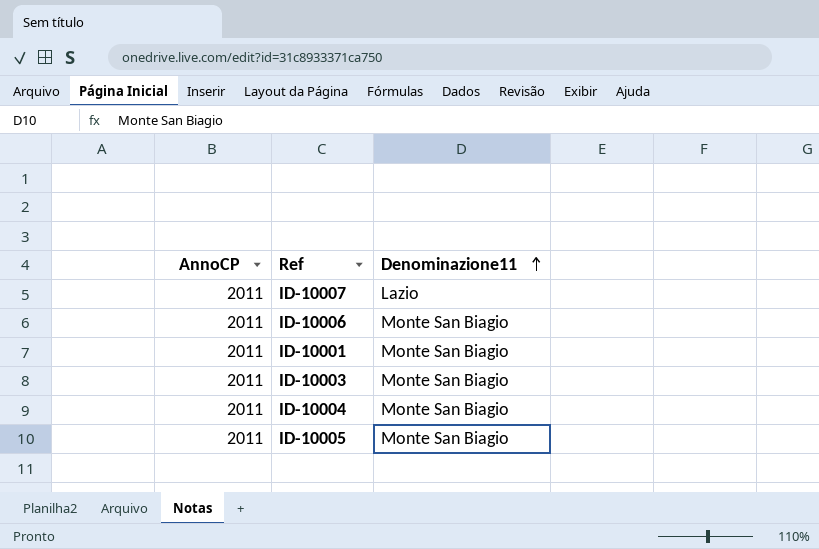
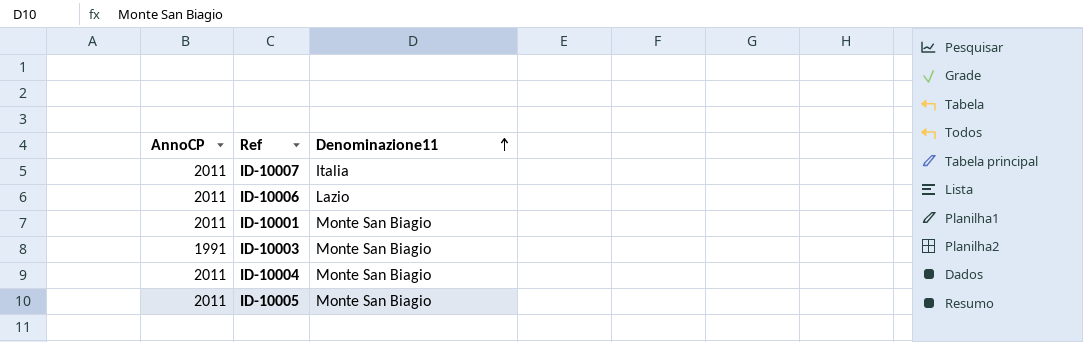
ID-10007 | Denominazione11: Lazio -> Italia
ID-10006 | Denominazione11: Monte San Biagio -> Lazio
ID-10003 | AnnoCP: 2011 -> 1991

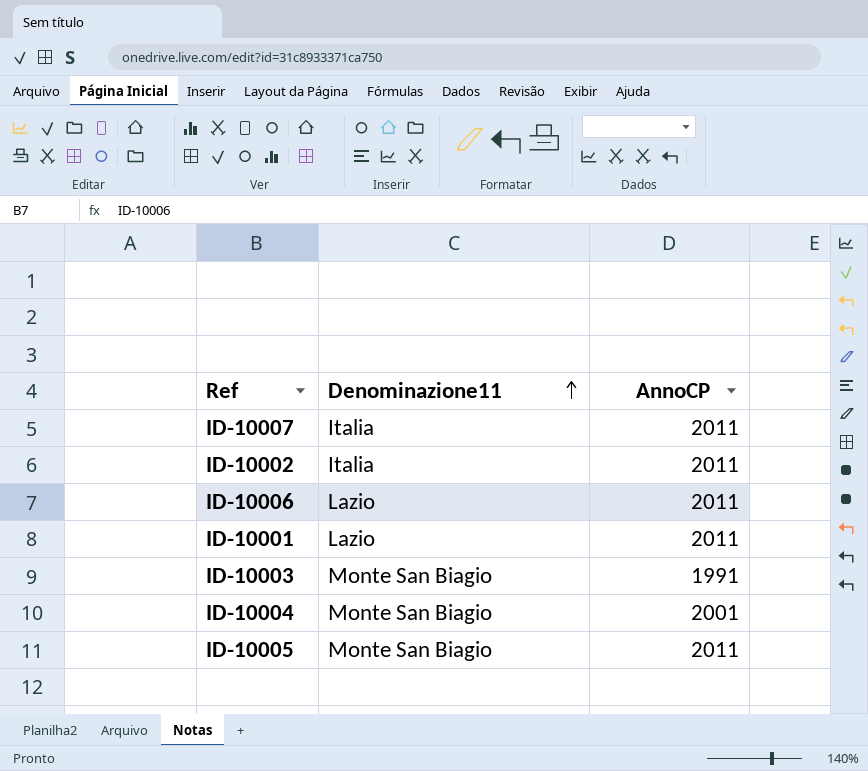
column AnnoCP | position: 1 -> 3
row ID-10002: none -> Italia | 2011
ID-10001 | Denominazione11: Monte San Biagio -> Lazio
ID-10004 | AnnoCP: 2011 -> 2001

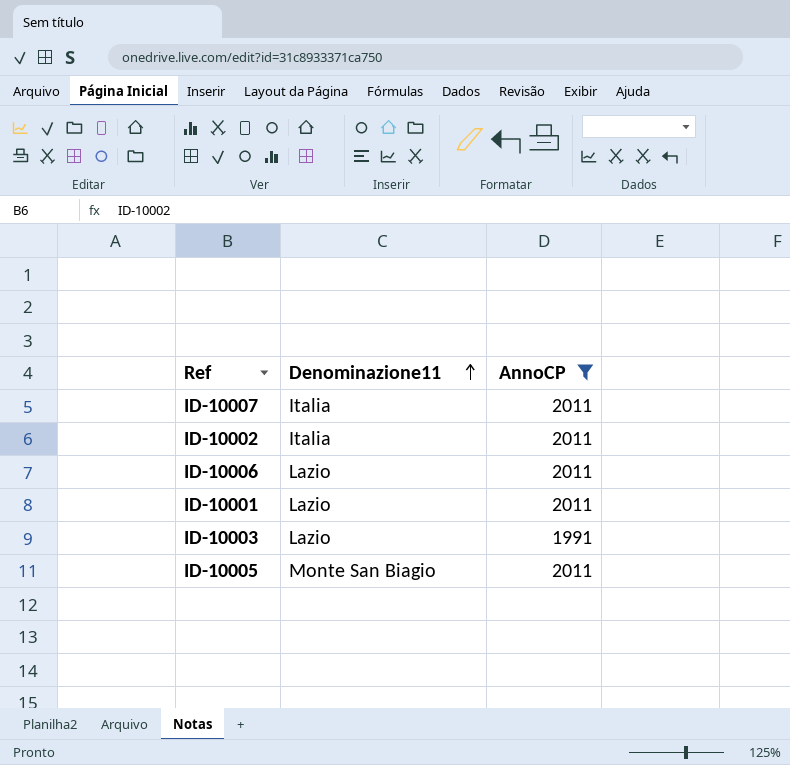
filter: none -> AnnoCP != 2001
ID-10003 | Denominazione11: Monte San Biagio -> Lazio

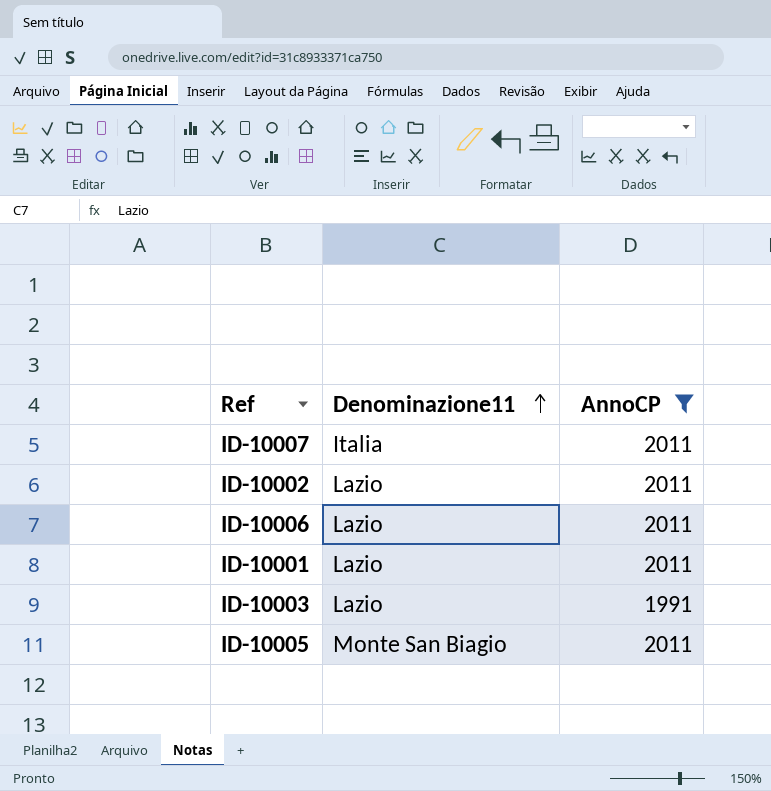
ID-10002 | Denominazione11: Italia -> Lazio

